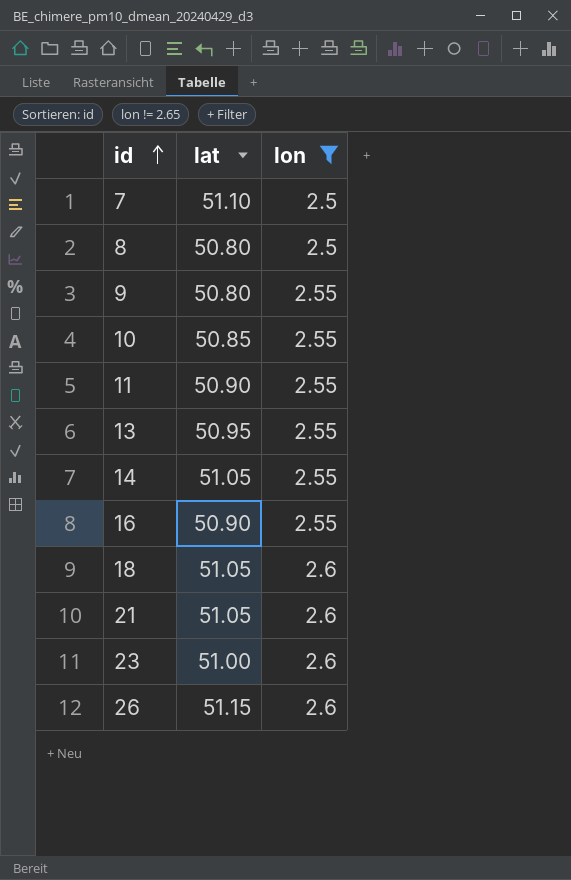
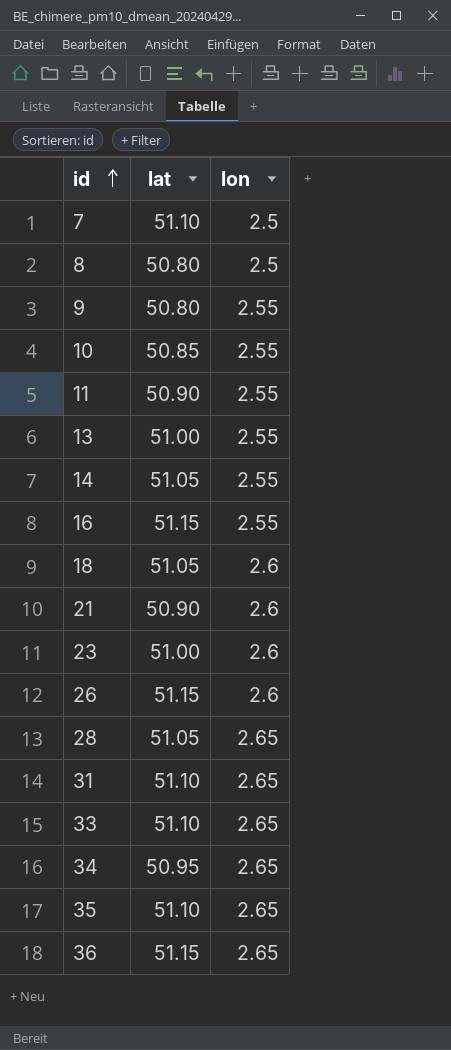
filter: lon != 2.65 -> none
13 | lat: 50.95 -> 51.00
16 | lat: 50.90 -> 51.15
21 | lat: 51.05 -> 50.90

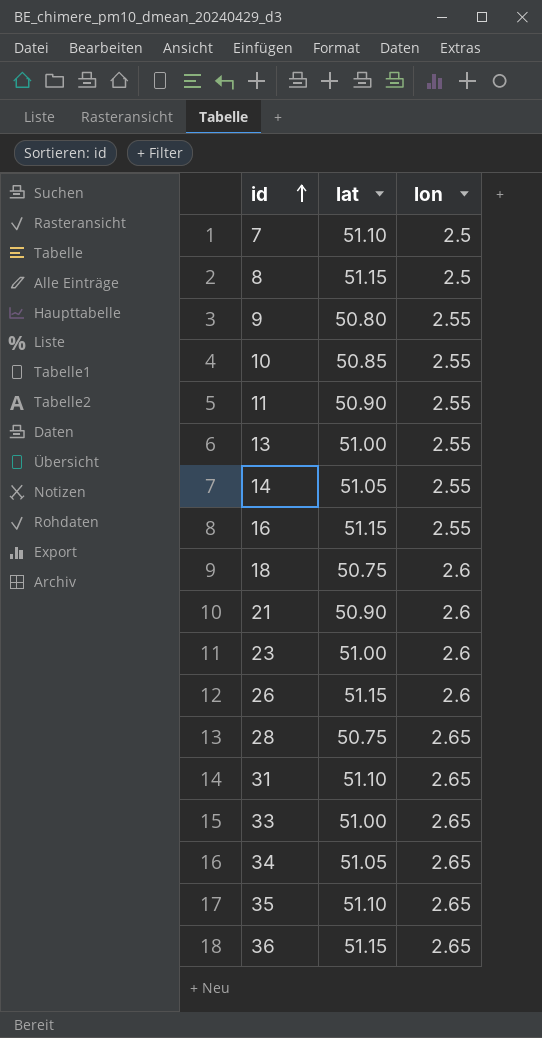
8 | lat: 50.80 -> 51.15
18 | lat: 51.05 -> 50.75
28 | lat: 51.05 -> 50.75
33 | lat: 51.10 -> 51.00
34 | lat: 50.95 -> 51.05

